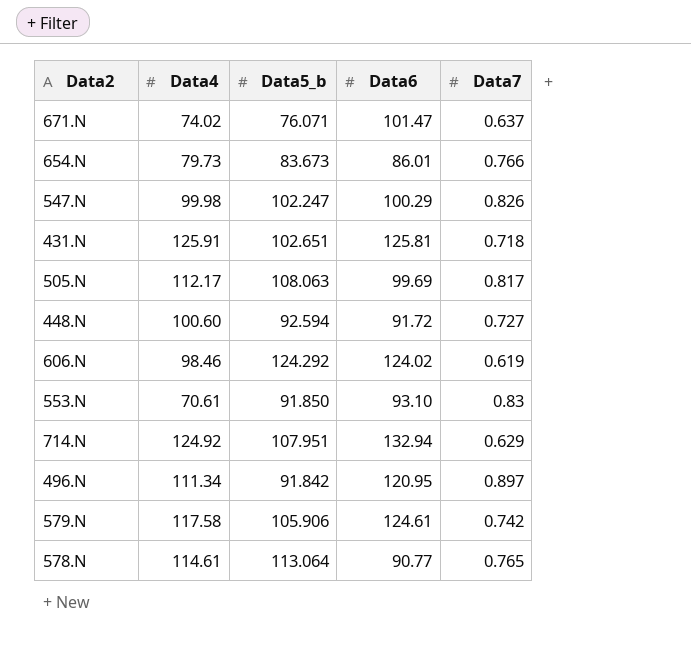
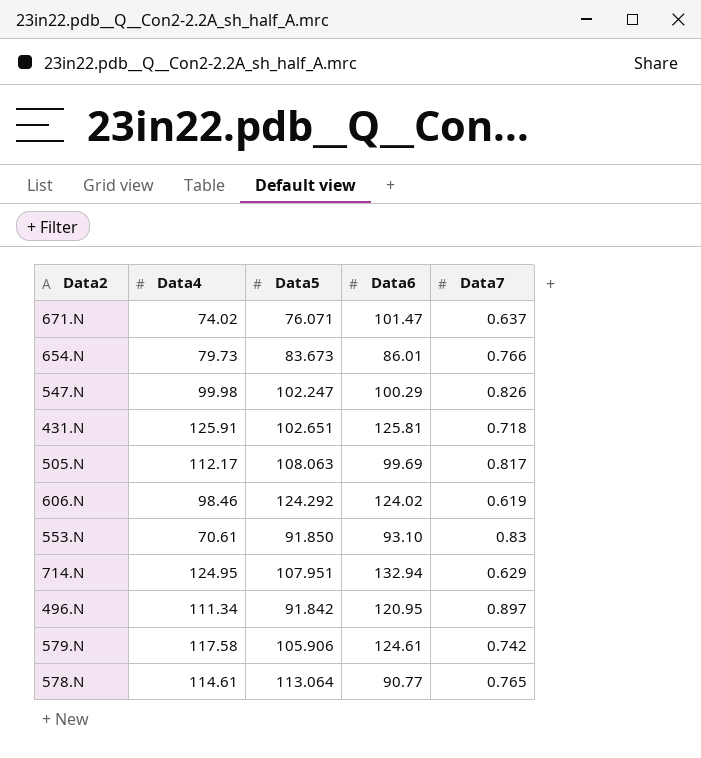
column name: Data5_b -> Data5
row 448.N: 100.60 | 92.594 | 91.72 | 0.727 -> none
714.N | Data4: 124.92 -> 124.95

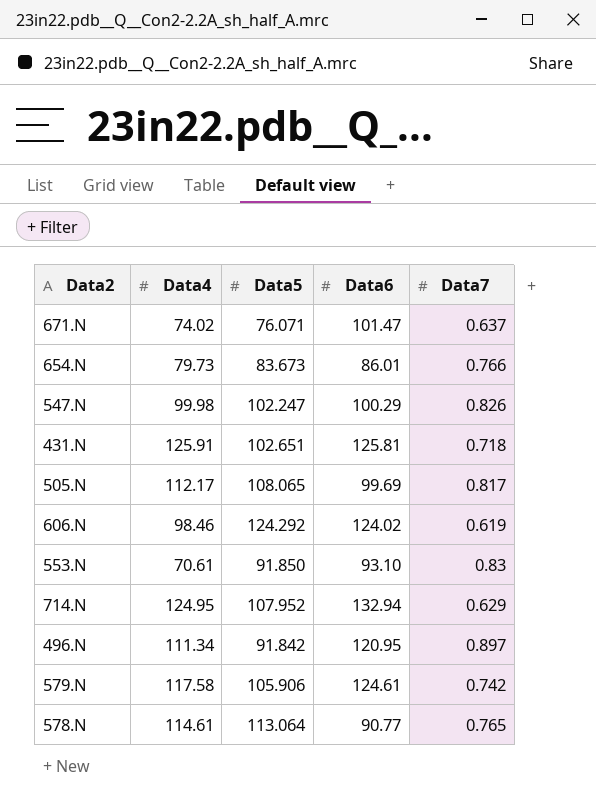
505.N | Data5: 108.063 -> 108.065
714.N | Data5: 107.951 -> 107.952

